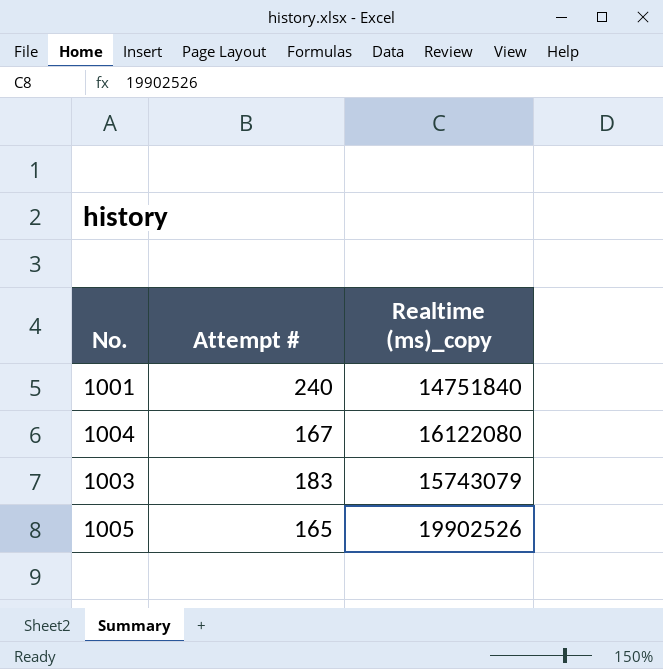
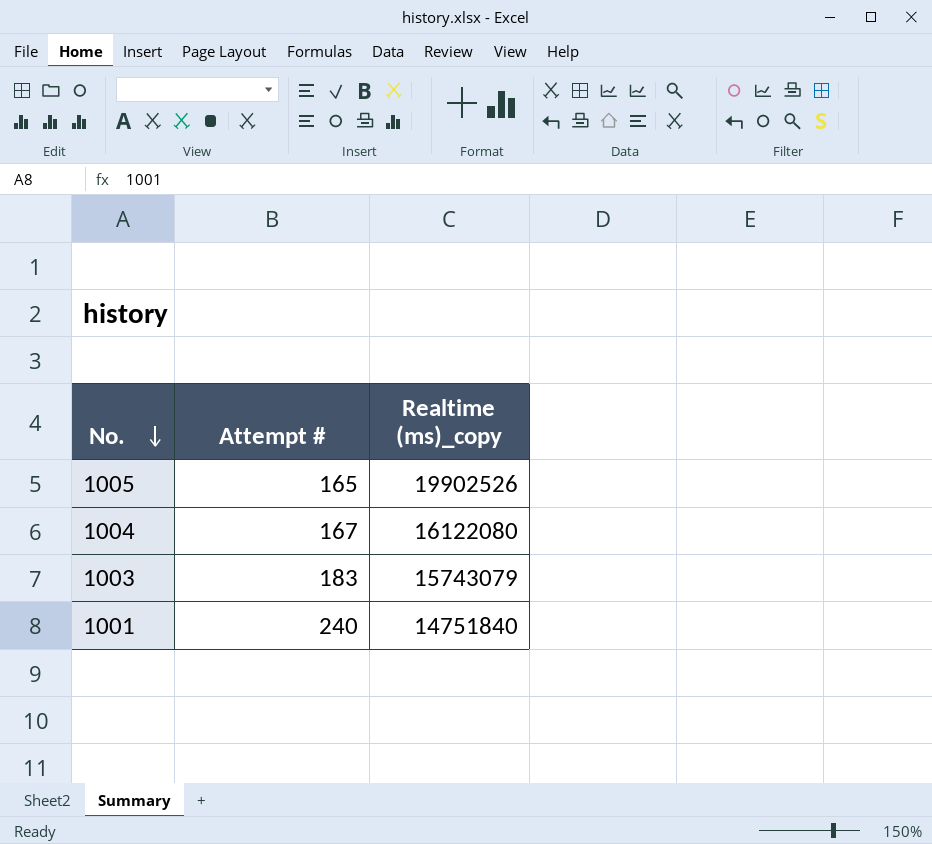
row order: none -> No. descending

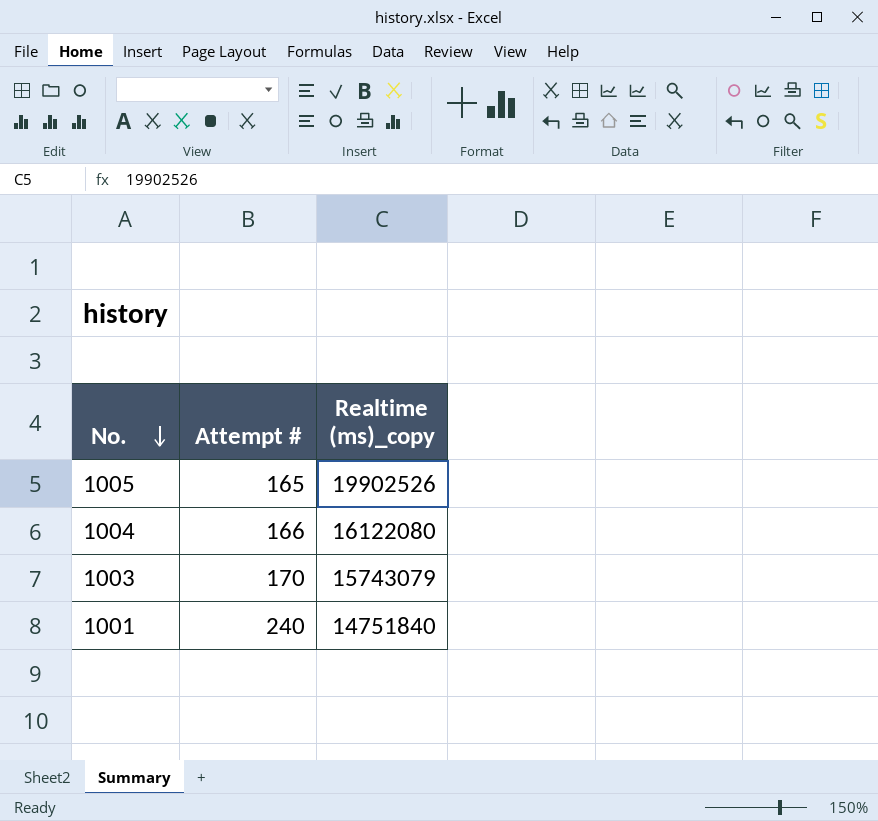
1004 | Attempt #: 167 -> 166
1003 | Attempt #: 183 -> 170

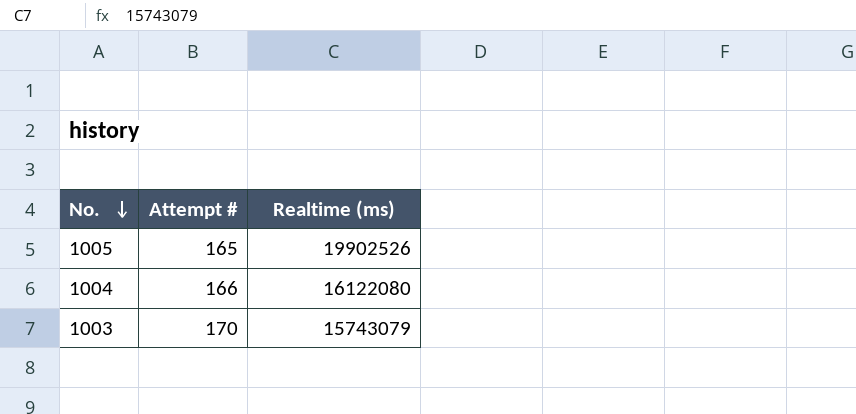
column name: Realtime (ms)_copy -> Realtime (ms)
row 1001: 240 | 14751840 -> none

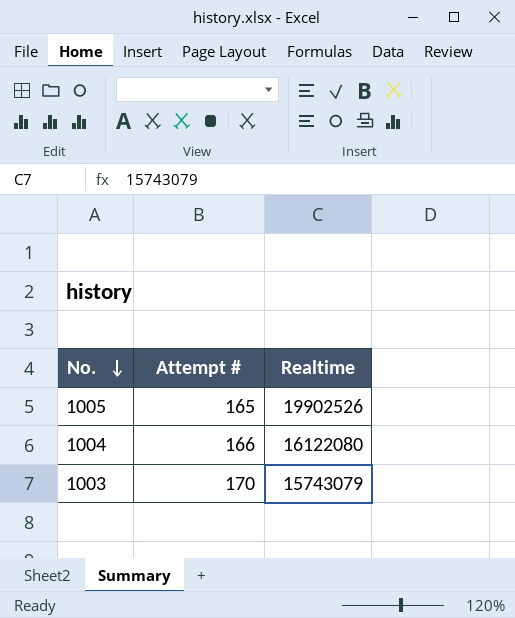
column name: Realtime (ms) -> Realtime

